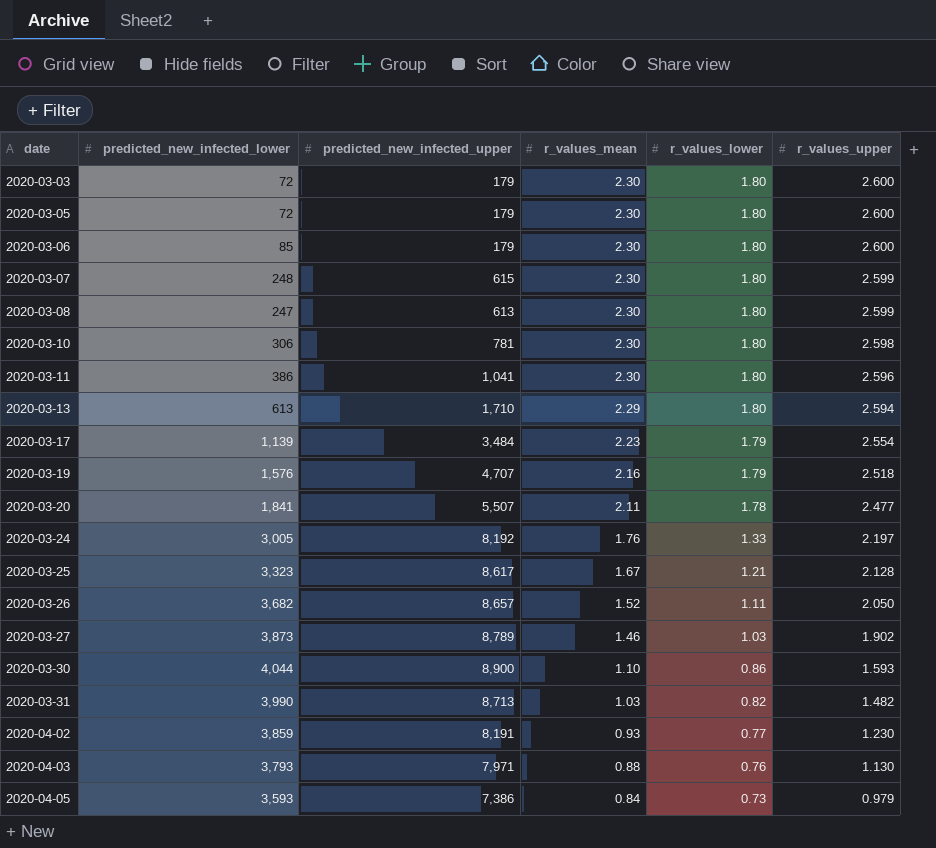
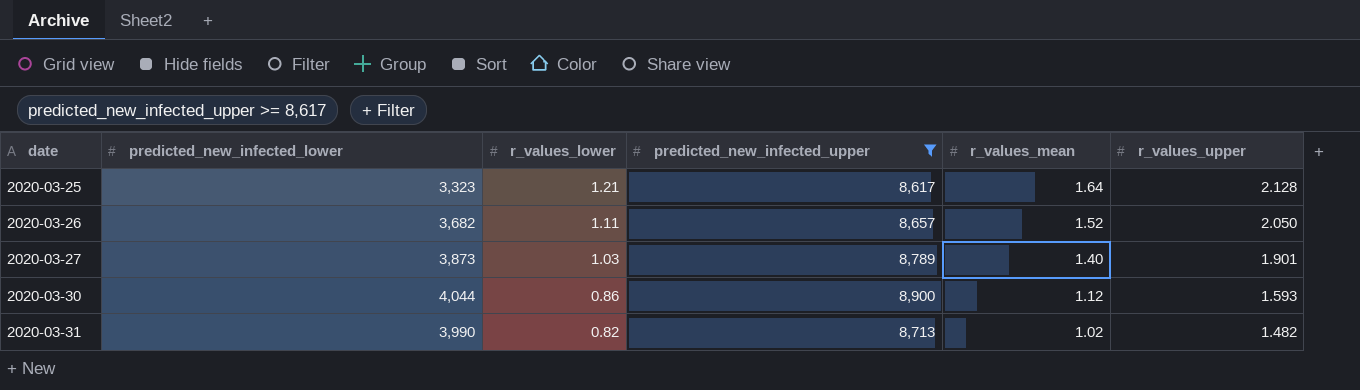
filter: none -> predicted_new_infected_upper >= 8,617
column r_values_lower | position: 5 -> 3
2020-03-25 | r_values_mean: 1.67 -> 1.64
2020-03-27 | r_values_mean: 1.46 -> 1.40
2020-03-27 | r_values_upper: 1.902 -> 1.901
2020-03-30 | r_values_mean: 1.10 -> 1.12
2020-03-31 | r_values_mean: 1.03 -> 1.02

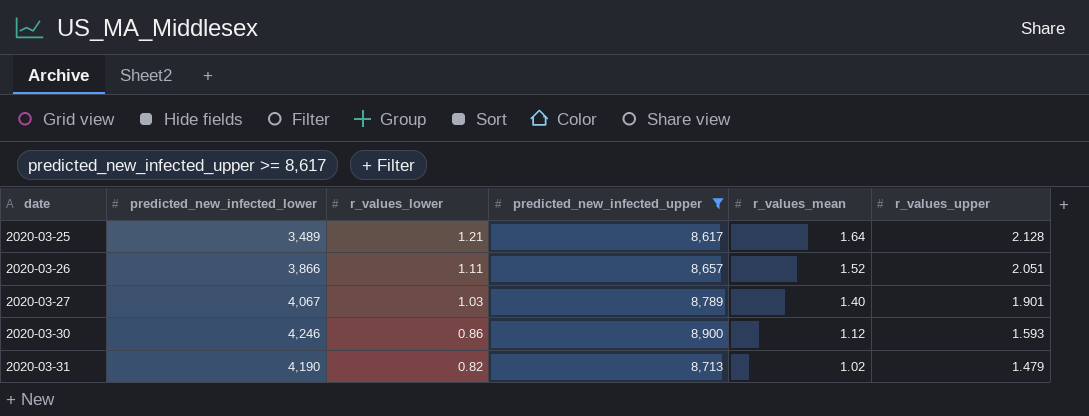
2020-03-25 | predicted_new_infected_lower: 3,323 -> 3,489
2020-03-26 | predicted_new_infected_lower: 3,682 -> 3,866
2020-03-26 | r_values_upper: 2.050 -> 2.051
2020-03-27 | predicted_new_infected_lower: 3,873 -> 4,067
2020-03-30 | predicted_new_infected_lower: 4,044 -> 4,246
2020-03-31 | predicted_new_infected_lower: 3,990 -> 4,190
2020-03-31 | r_values_upper: 1.482 -> 1.479

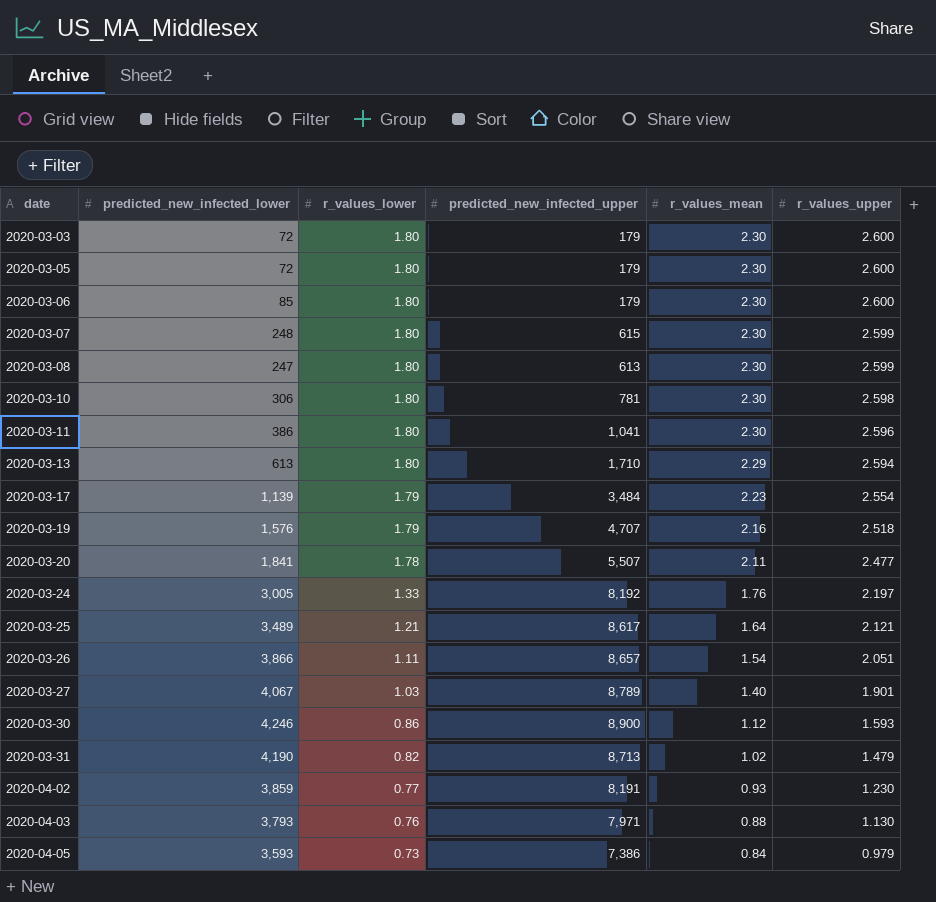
filter: predicted_new_infected_upper >= 8,617 -> none
2020-03-25 | r_values_upper: 2.128 -> 2.121
2020-03-26 | r_values_mean: 1.52 -> 1.54

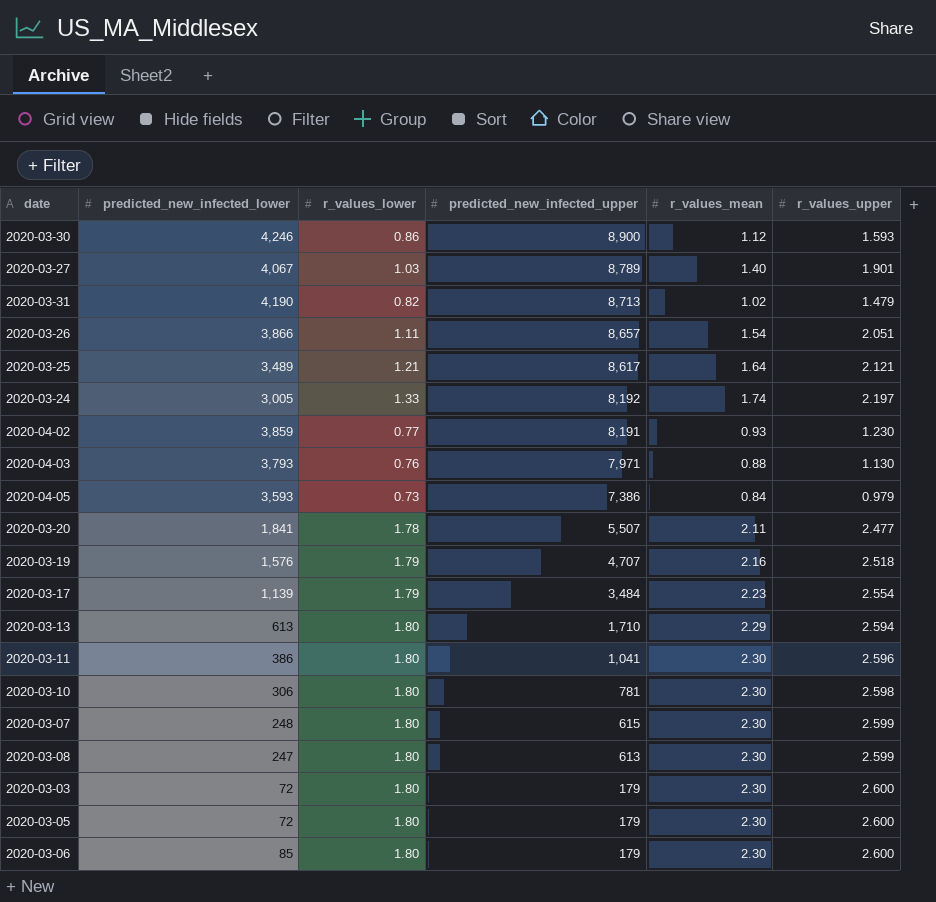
row order: date ascending -> predicted_new_infected_upper descending
2020-03-24 | r_values_mean: 1.76 -> 1.74

